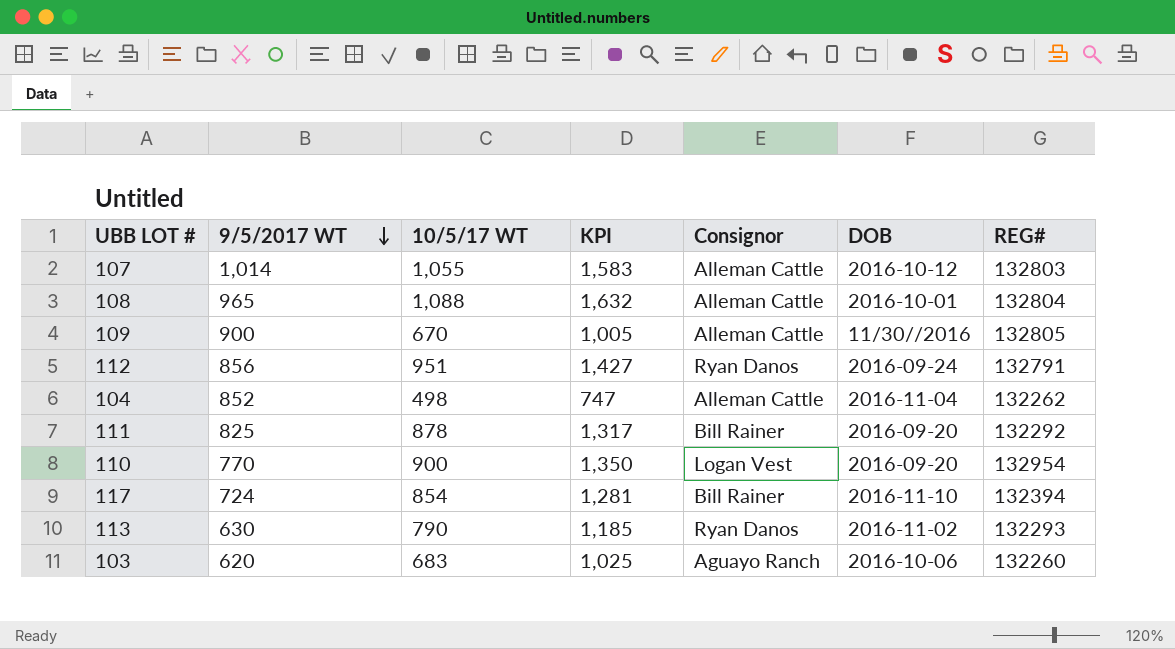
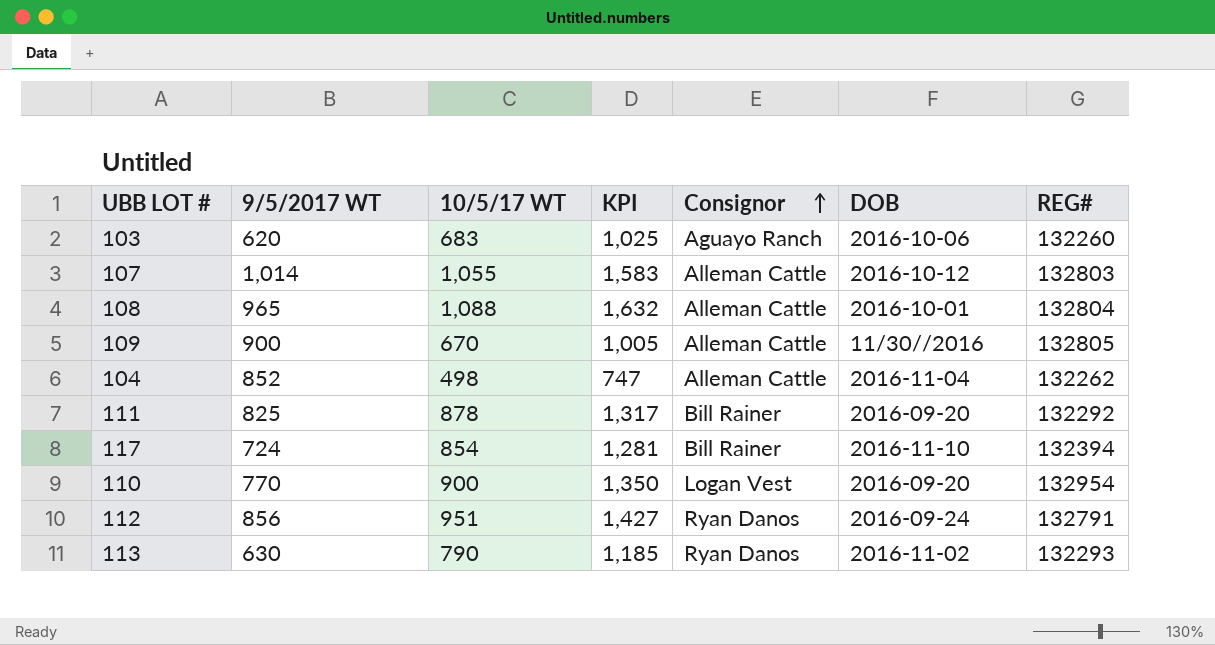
row order: 9/5/2017 WT descending -> Consignor ascending

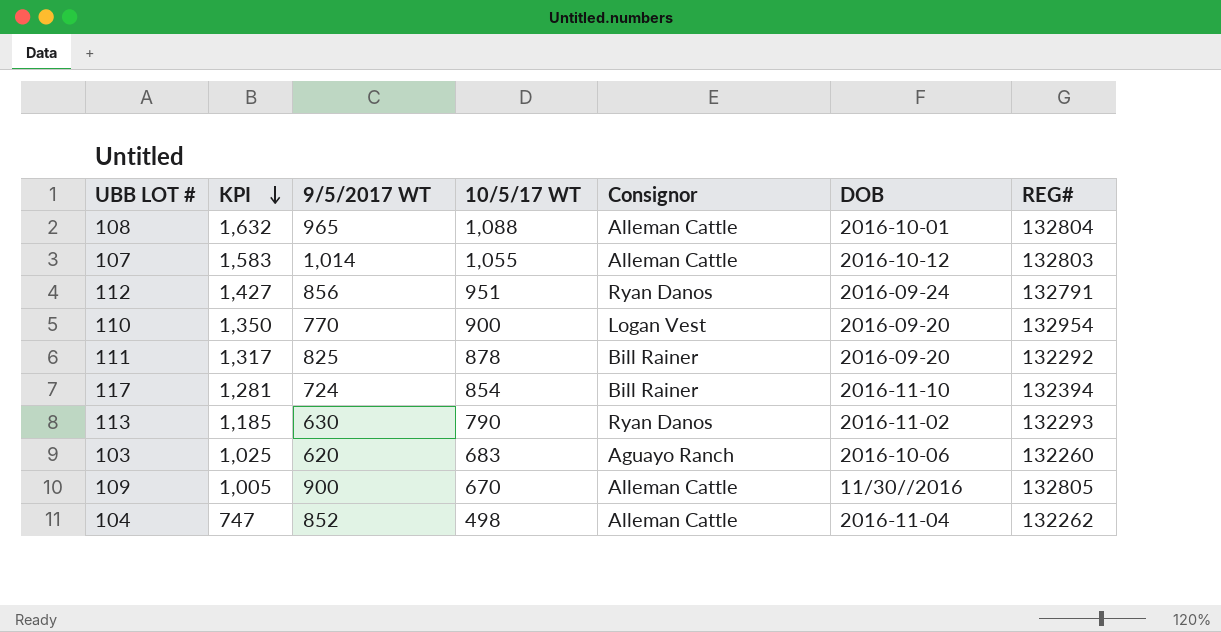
row order: Consignor ascending -> KPI descending
column KPI | position: 4 -> 2

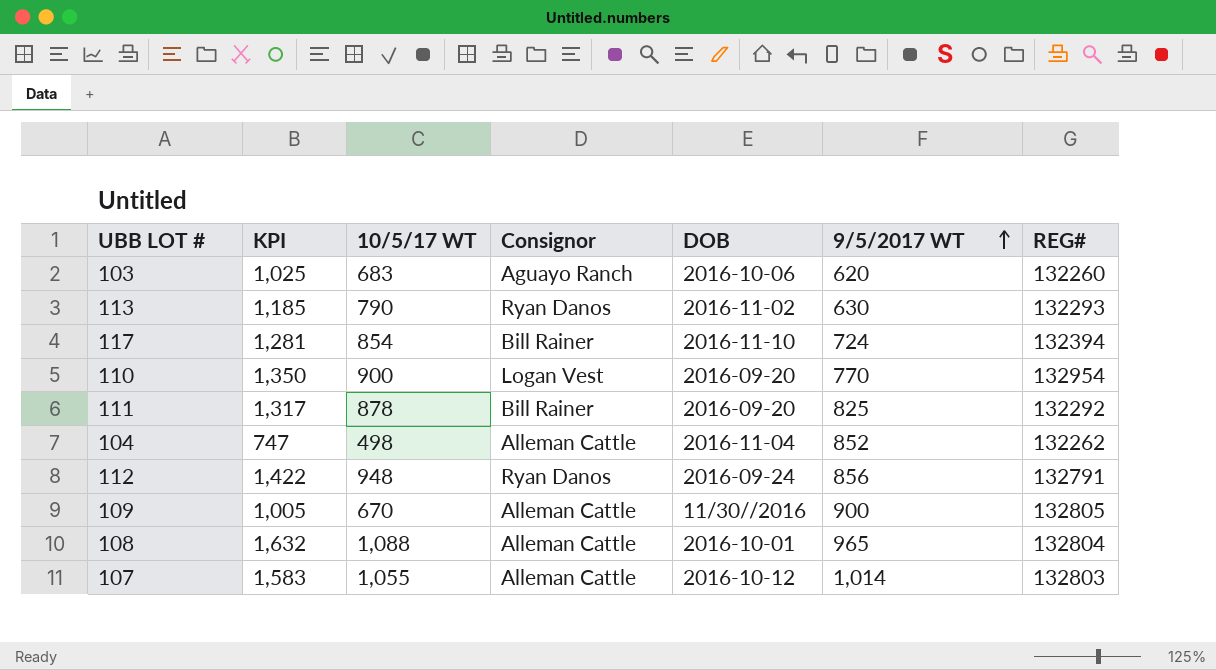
row order: KPI descending -> 9/5/2017 WT ascending
column 9/5/2017 WT | position: 3 -> 6
112 | KPI: 1,427 -> 1,422
112 | 10/5/17 WT: 951 -> 948

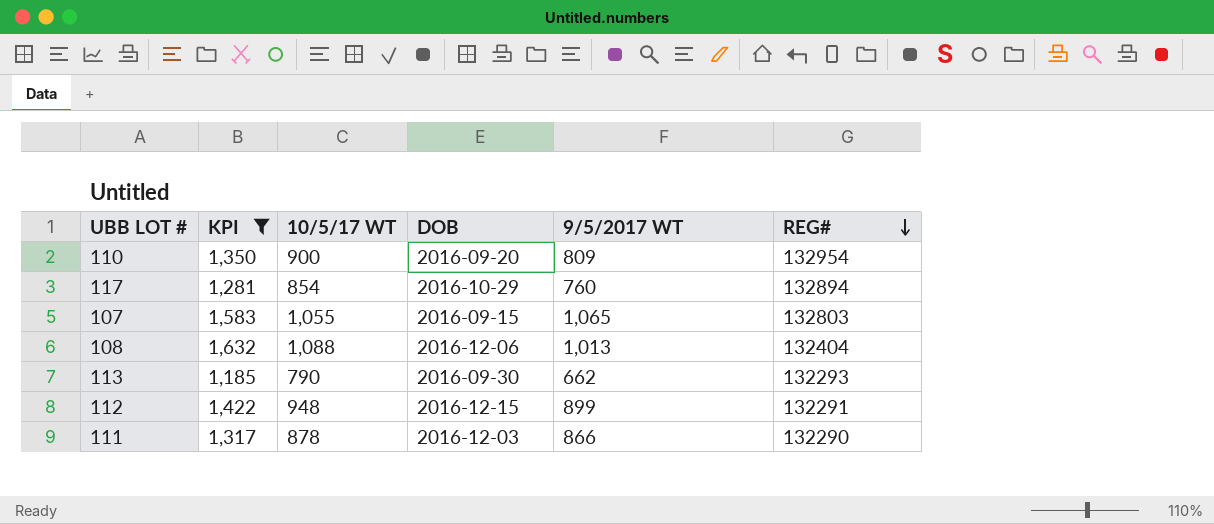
filter: none -> KPI >= 1,185
row order: 9/5/2017 WT ascending -> REG# descending
column Consignor | position: 4 -> none
110 | 9/5/2017 WT: 770 -> 809
117 | DOB: 2016-11-10 -> 2016-10-29
117 | 9/5/2017 WT: 724 -> 760
117 | REG#: 132394 -> 132894
107 | DOB: 2016-10-12 -> 2016-09-15
107 | 9/5/2017 WT: 1,014 -> 1,065
108 | DOB: 2016-10-01 -> 2016-12-06
108 | 9/5/2017 WT: 965 -> 1,013
108 | REG#: 132804 -> 132404
113 | DOB: 2016-11-02 -> 2016-09-30
113 | 9/5/2017 WT: 630 -> 662
112 | DOB: 2016-09-24 -> 2016-12-15
112 | 9/5/2017 WT: 856 -> 899
112 | REG#: 132791 -> 132291
111 | DOB: 2016-09-20 -> 2016-12-03
111 | 9/5/2017 WT: 825 -> 866
111 | REG#: 132292 -> 132290

